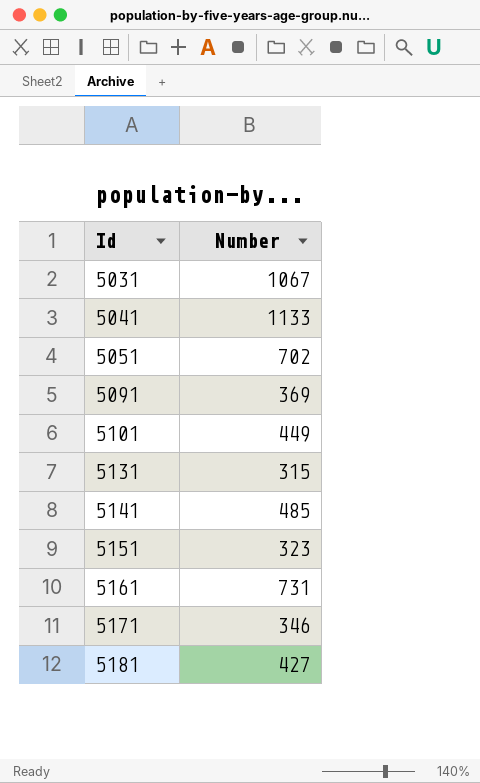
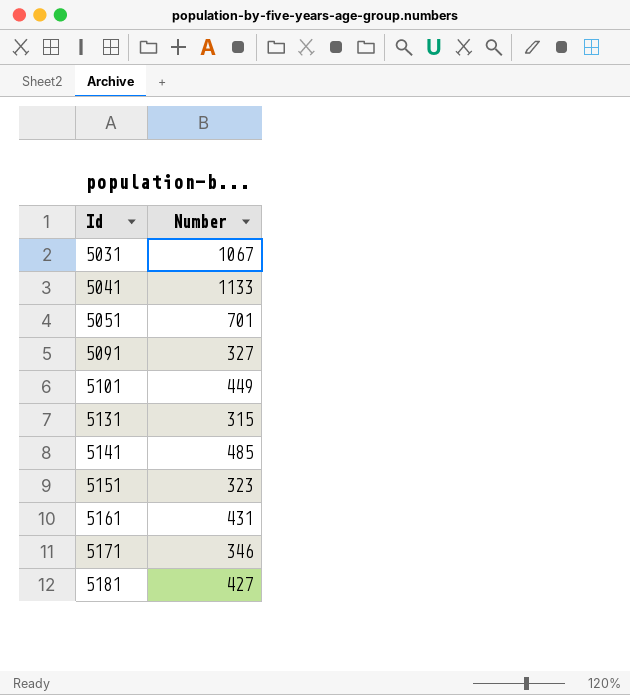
5051 | Number: 702 -> 701
5091 | Number: 369 -> 327
5161 | Number: 731 -> 431

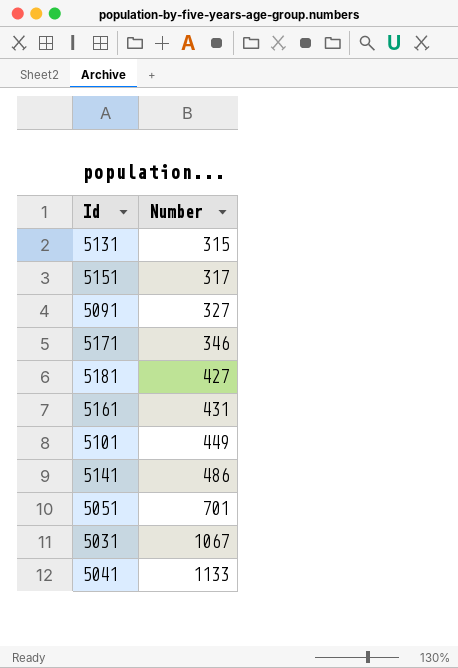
row order: Id ascending -> Number ascending
5151 | Number: 323 -> 317
5141 | Number: 485 -> 486

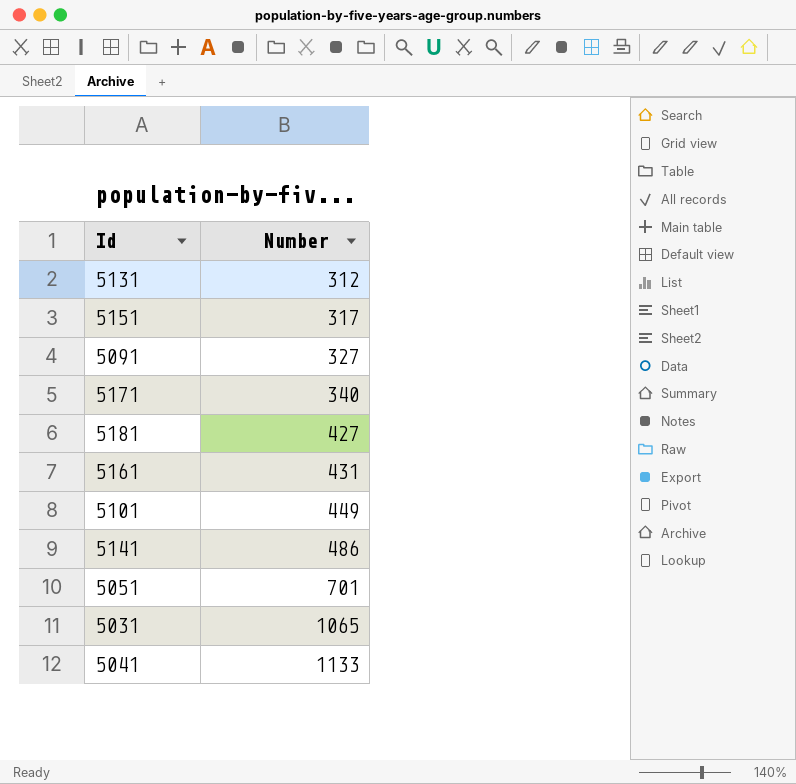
5131 | Number: 315 -> 312
5171 | Number: 346 -> 340
5031 | Number: 1067 -> 1065

